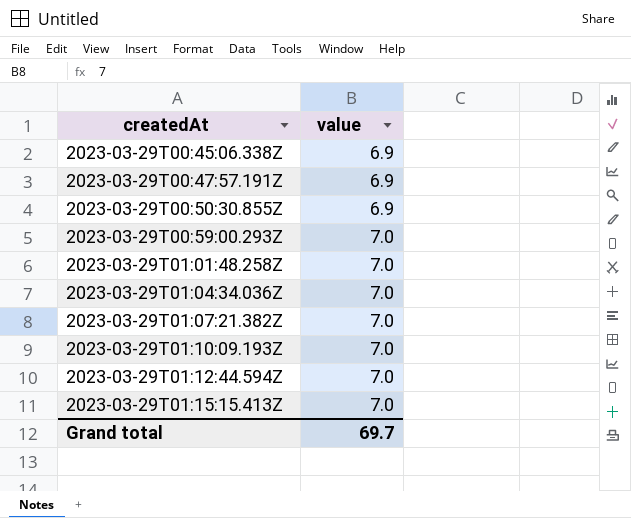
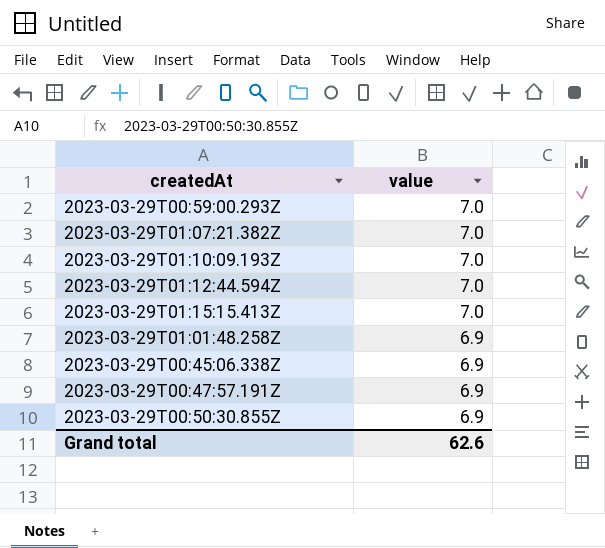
row order: createdAt ascending -> value descending
row 2023-03-29T01:04:34.036Z: 7.0 -> none
2023-03-29T01:01:48.258Z | value: 7.0 -> 6.9
Grand total | value: 69.7 -> 62.6

